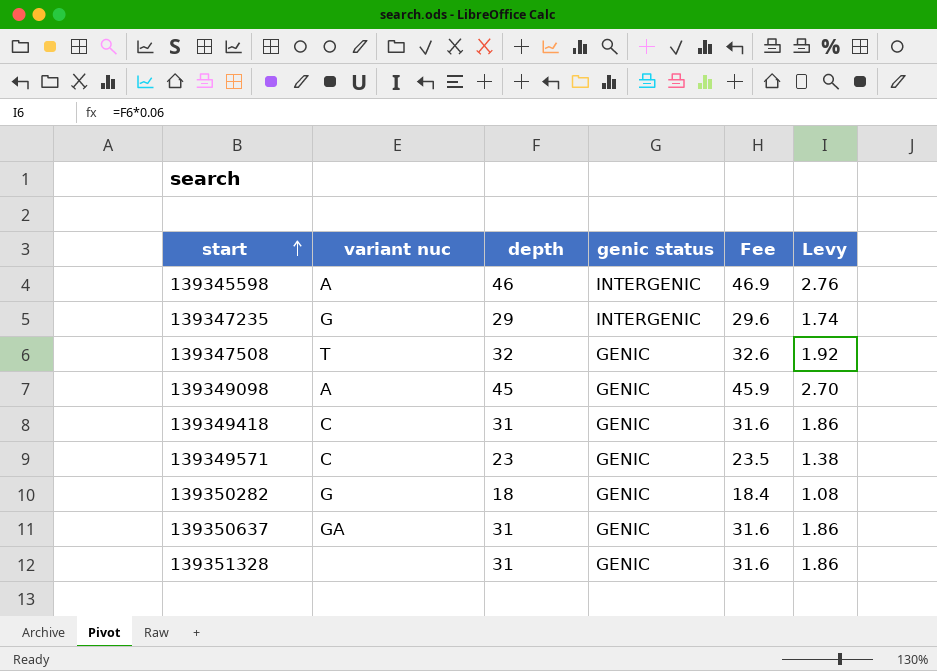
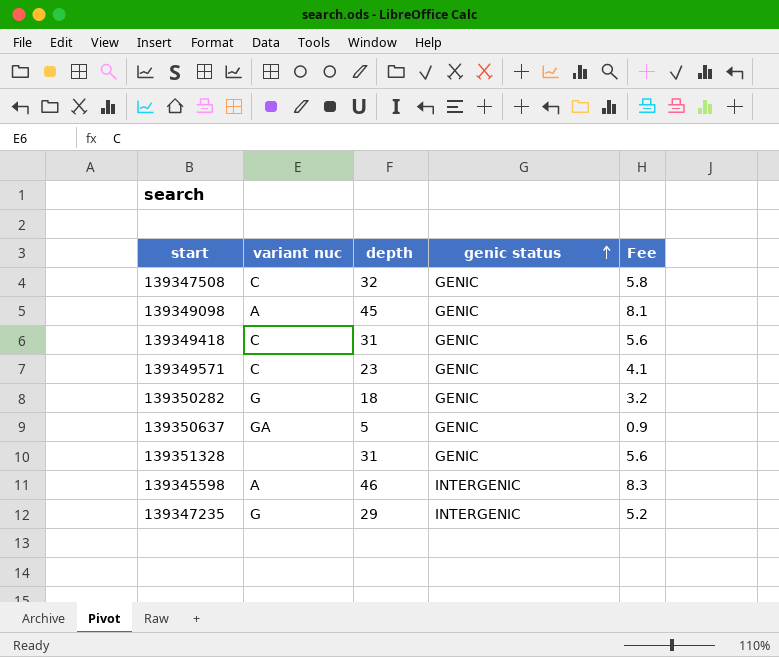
row order: start ascending -> genic status ascending
column Levy | formula: [depth] * 0.06 -> none
column Fee | formula: [depth] * 1.02 -> [depth] * 0.18
139347508 | variant nuc: T -> C
139350637 | depth: 31 -> 5

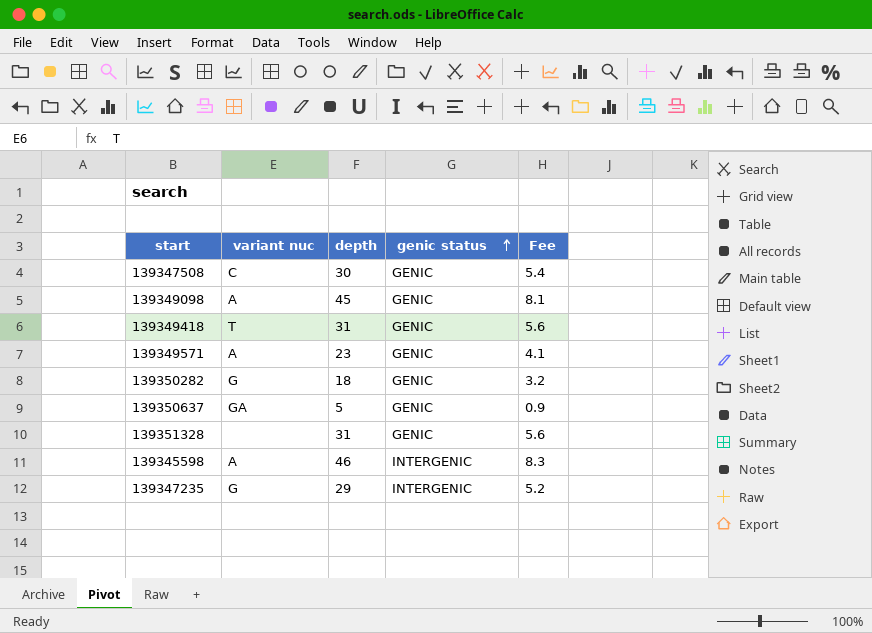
139347508 | depth: 32 -> 30
139347508 | Fee: 5.8 -> 5.4
139349418 | variant nuc: C -> T
139349571 | variant nuc: C -> A

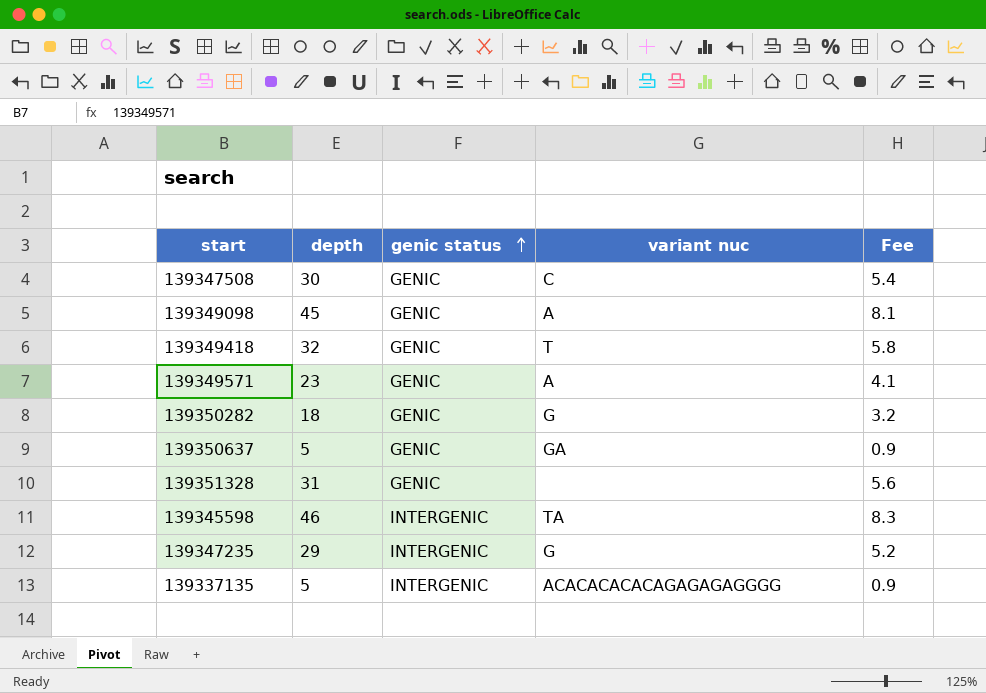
column variant nuc | position: 2 -> 4
139349418 | depth: 31 -> 32
139349418 | Fee: 5.6 -> 5.8
139345598 | variant nuc: A -> TA
row 139337135: none -> 5 | INTERGENIC | ACACACACACAGAGAGAGGGG | 0.9

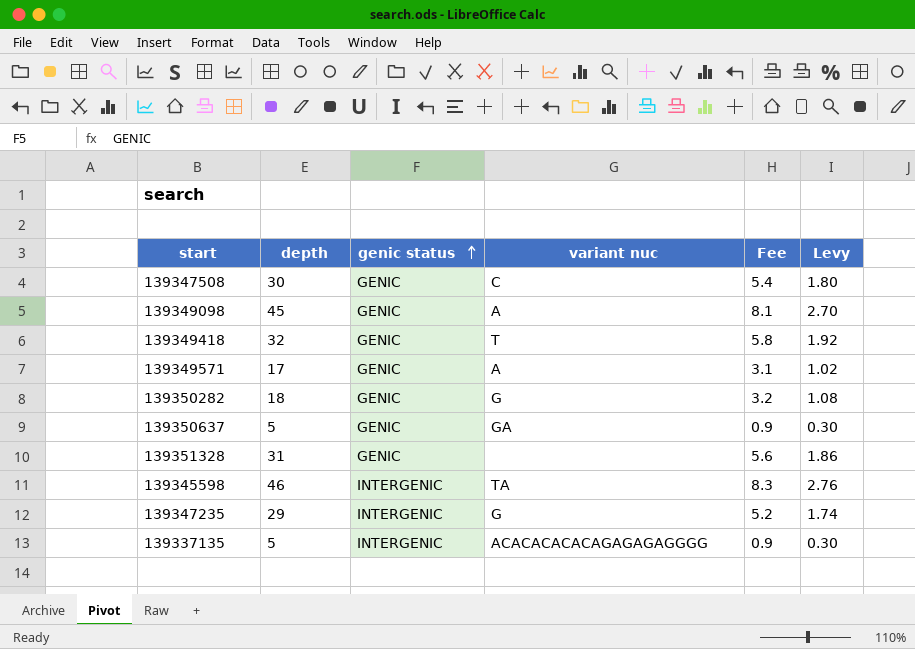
column Levy | formula: none -> [depth] * 0.06
139349571 | depth: 23 -> 17
139349571 | Fee: 4.1 -> 3.1

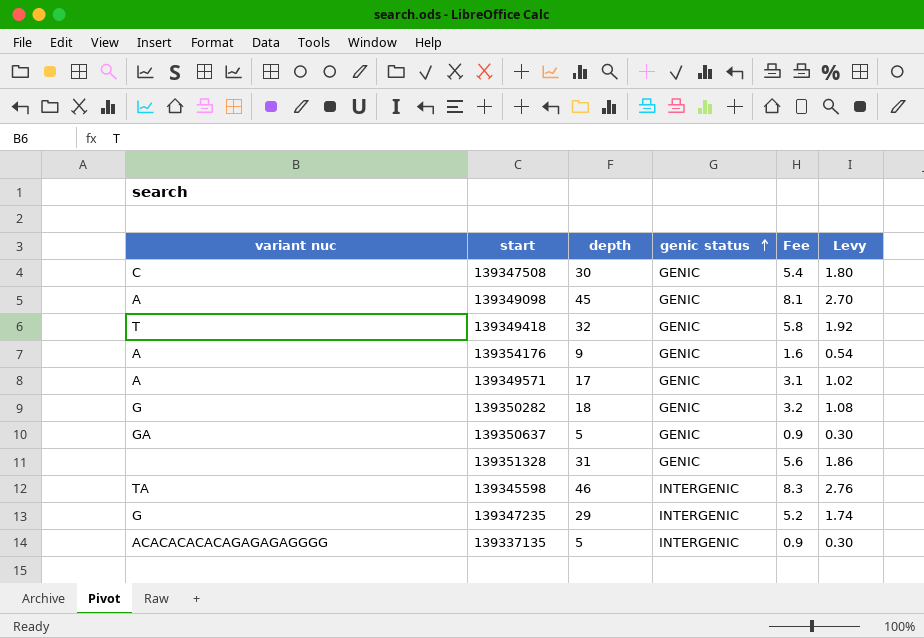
column variant nuc | position: 4 -> 1
row 139354176: none -> A | 9 | GENIC | 1.6 | 0.54

